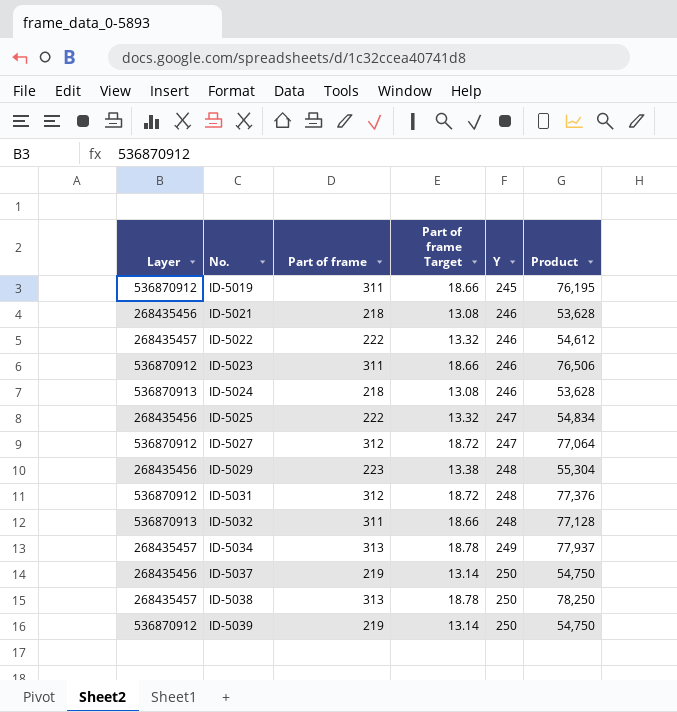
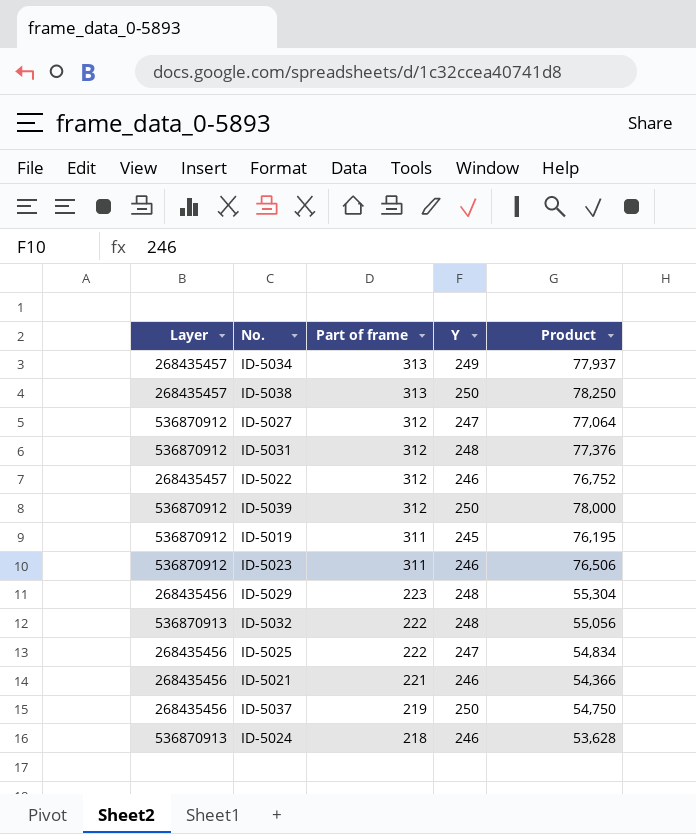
row order: No. ascending -> Part of frame descending
column Part of frame Target | formula: [Part of frame] * 0.06 -> none
ID-5022 | Part of frame: 222 -> 312
ID-5022 | Product: 54,612 -> 76,752
ID-5039 | Part of frame: 219 -> 312
ID-5039 | Product: 54,750 -> 78,000
ID-5032 | Part of frame: 311 -> 222
ID-5032 | Product: 77,128 -> 55,056
ID-5021 | Part of frame: 218 -> 221
ID-5021 | Product: 53,628 -> 54,366

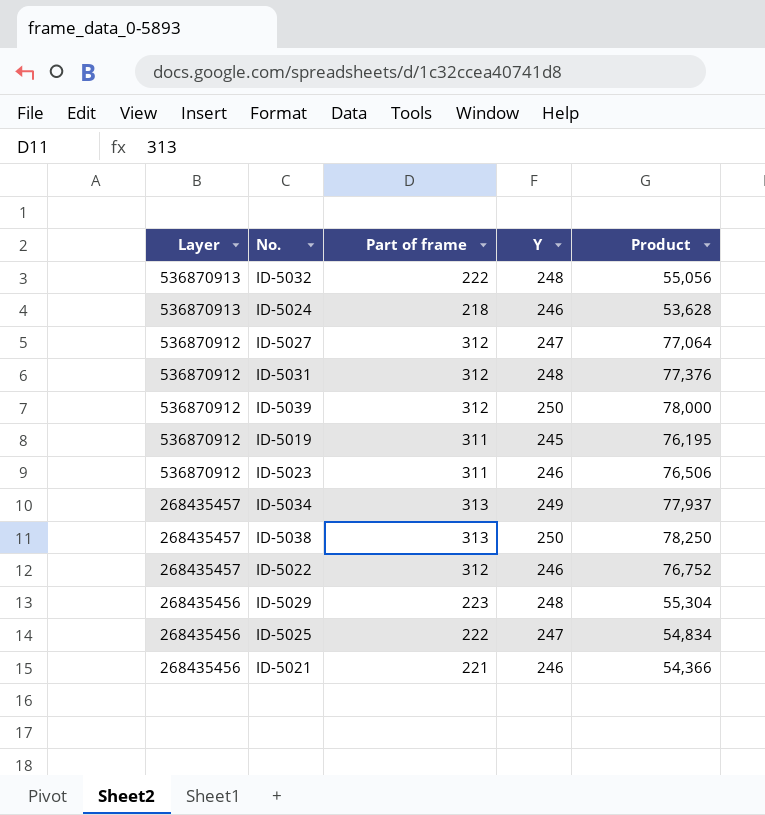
row order: Part of frame descending -> Layer descending
row ID-5037: 268435456 | 219 | 250 | 54,750 -> none

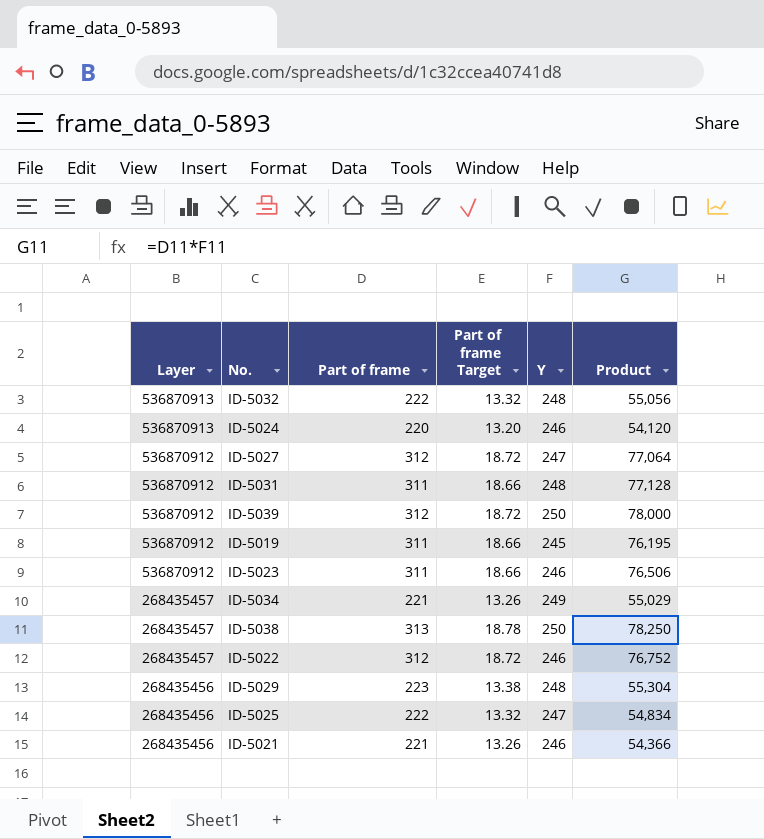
column Part of frame Target | formula: none -> [Part of frame] * 0.06
ID-5024 | Part of frame: 218 -> 220
ID-5024 | Product: 53,628 -> 54,120
ID-5031 | Part of frame: 312 -> 311
ID-5031 | Product: 77,376 -> 77,128
ID-5034 | Part of frame: 313 -> 221
ID-5034 | Product: 77,937 -> 55,029

